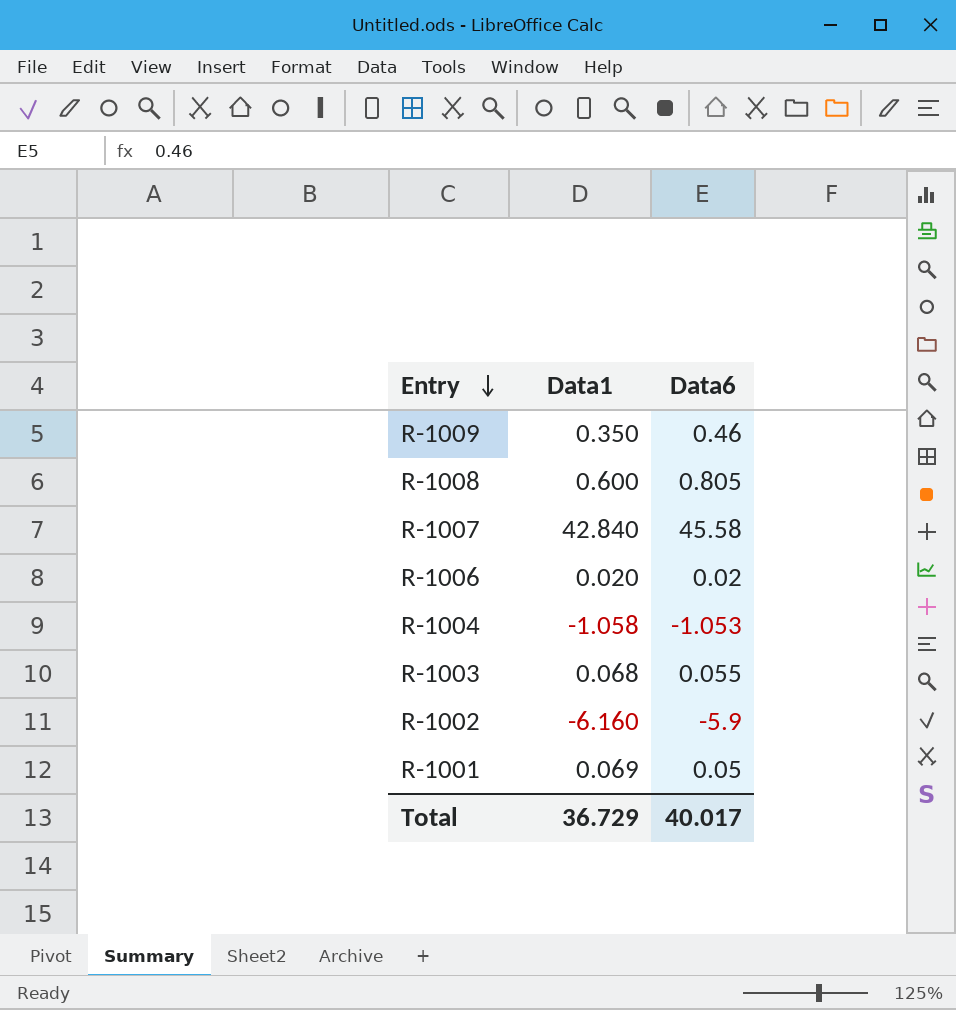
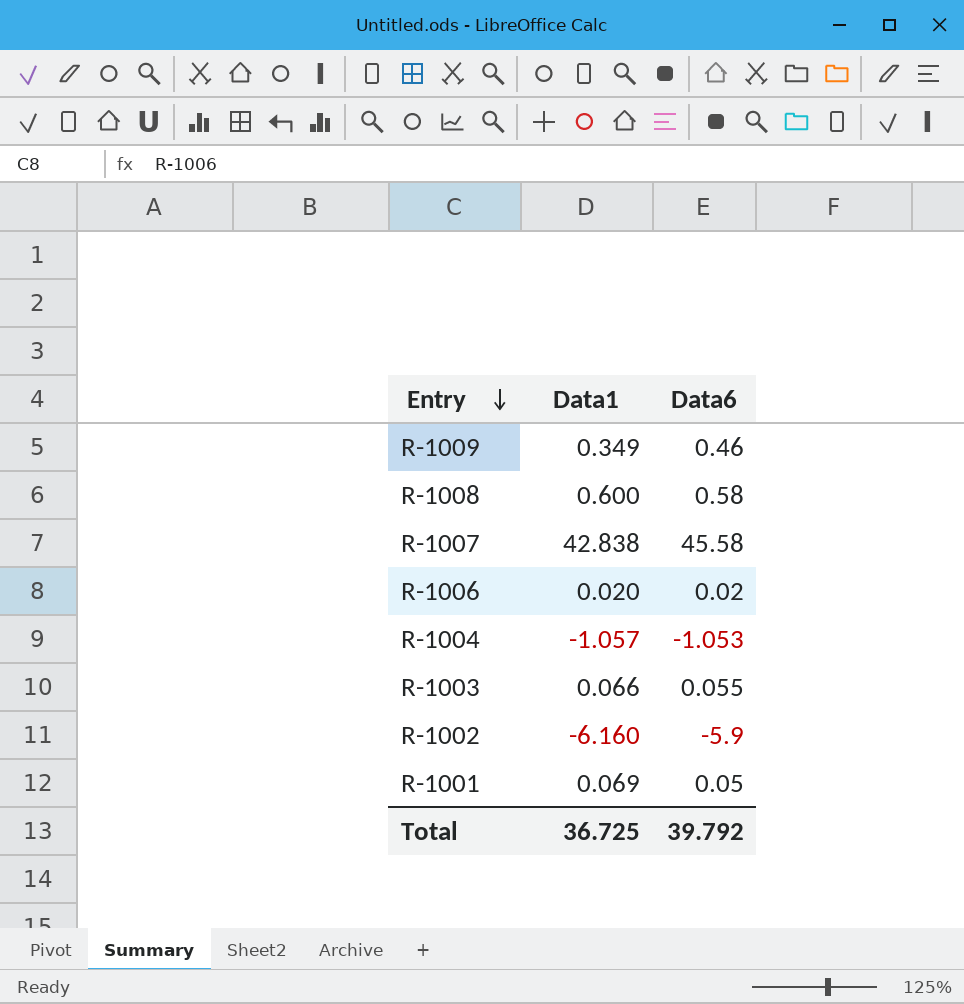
R-1009 | Data1: 0.350 -> 0.349
R-1008 | Data6: 0.805 -> 0.58
R-1007 | Data1: 42.840 -> 42.838
R-1004 | Data1: -1.058 -> -1.057
R-1003 | Data1: 0.068 -> 0.066
Total | Data1: 36.729 -> 36.725
Total | Data6: 40.017 -> 39.792

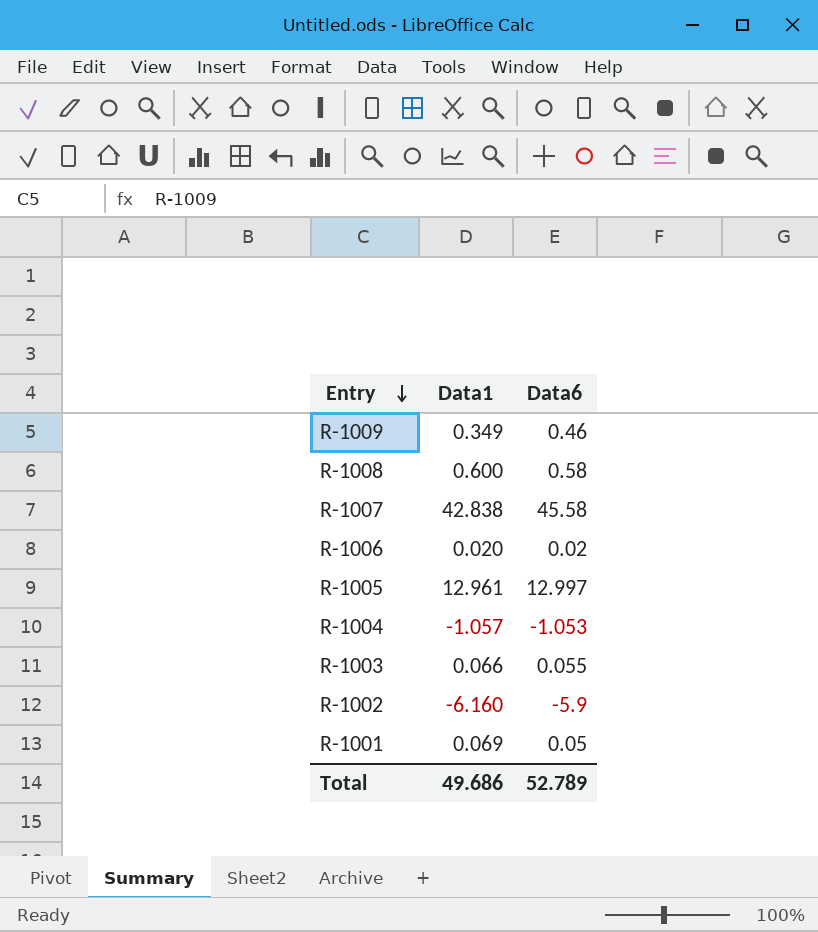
row R-1005: none -> 12.961 | 12.997
Total | Data1: 36.725 -> 49.686
Total | Data6: 39.792 -> 52.789

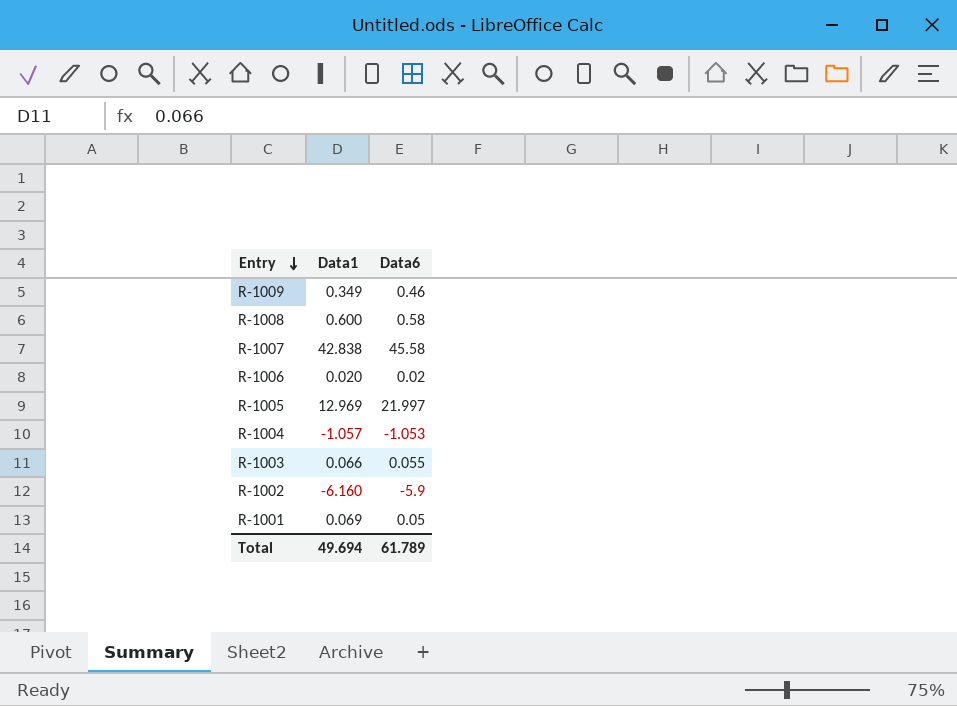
R-1005 | Data1: 12.961 -> 12.969
R-1005 | Data6: 12.997 -> 21.997
Total | Data1: 49.686 -> 49.694
Total | Data6: 52.789 -> 61.789

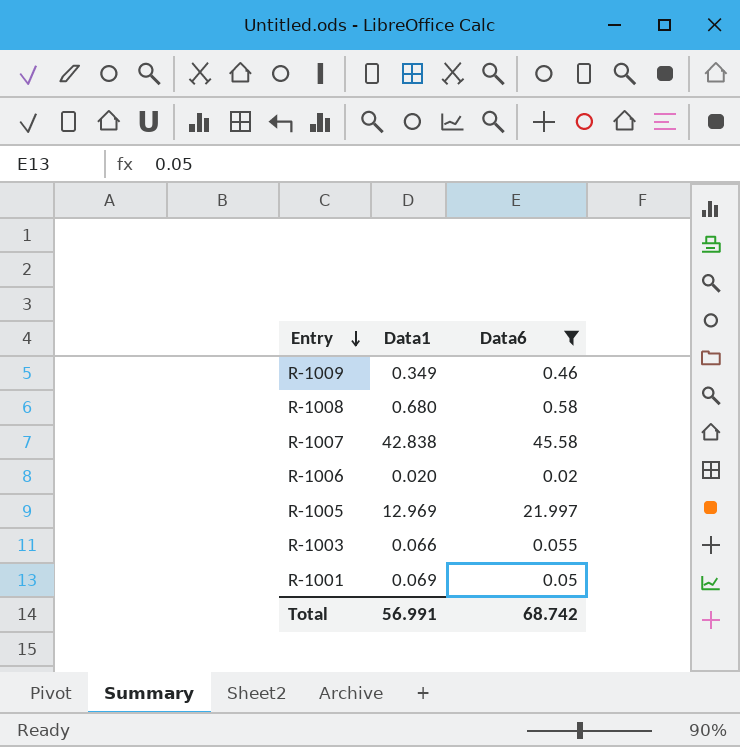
filter: none -> Data6 >= 0.02
R-1008 | Data1: 0.600 -> 0.680
Total | Data1: 49.694 -> 56.991
Total | Data6: 61.789 -> 68.742

